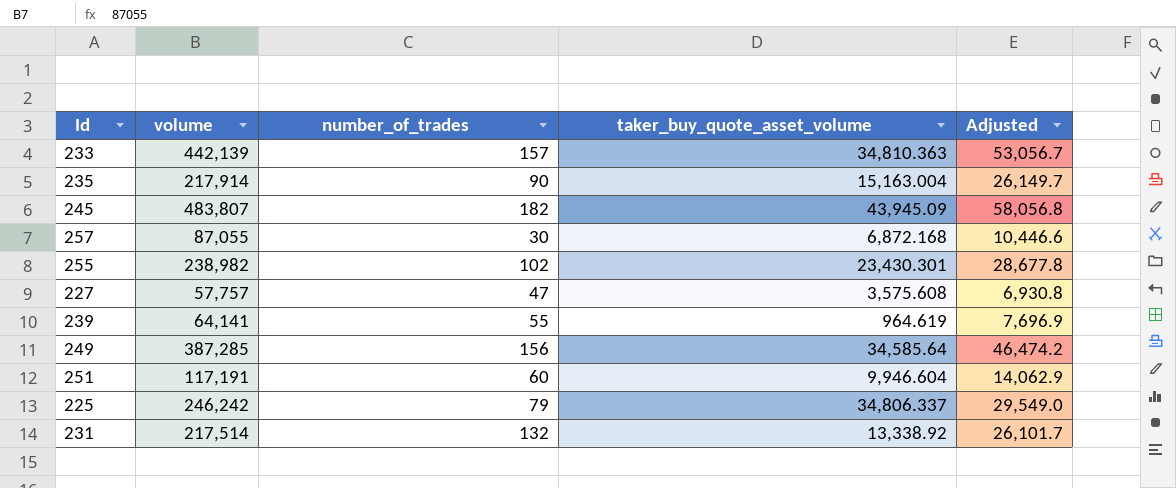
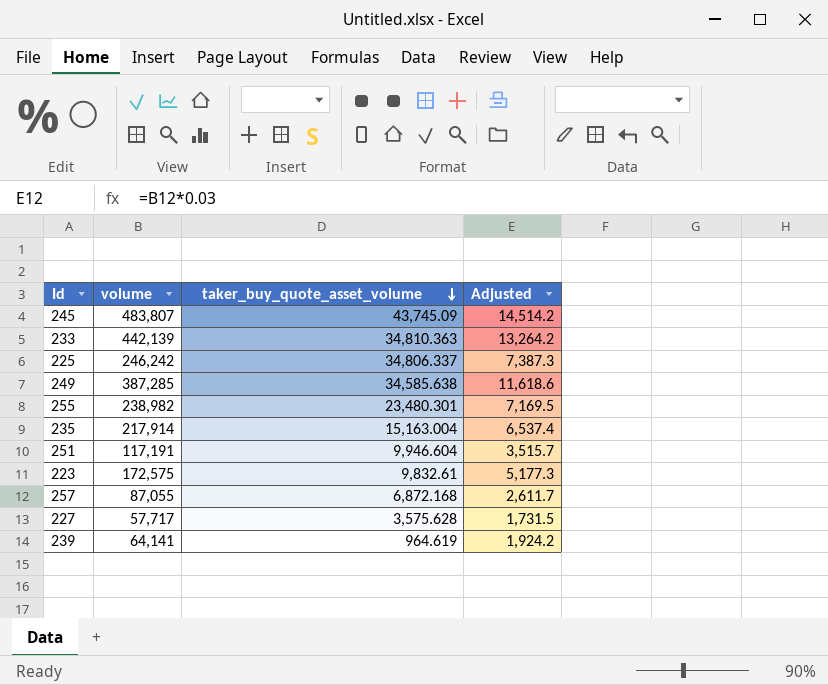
row order: none -> taker_buy_quote_asset_volume descending
column number_of_trades | position: 3 -> none
column Adjusted | formula: [volume] * 0.12 -> [volume] * 0.03
row 231: 217,514 | 132 | 13,338.92 | 26,101.7 -> none
245 | taker_buy_quote_asset_volume: 43,945.09 -> 43,745.09
249 | taker_buy_quote_asset_volume: 34,585.64 -> 34,585.638
255 | taker_buy_quote_asset_volume: 23,430.301 -> 23,480.301
row 223: none -> 172,575 | 9,832.61 | 5,177.3
227 | volume: 57,757 -> 57,717
227 | taker_buy_quote_asset_volume: 3,575.608 -> 3,575.628

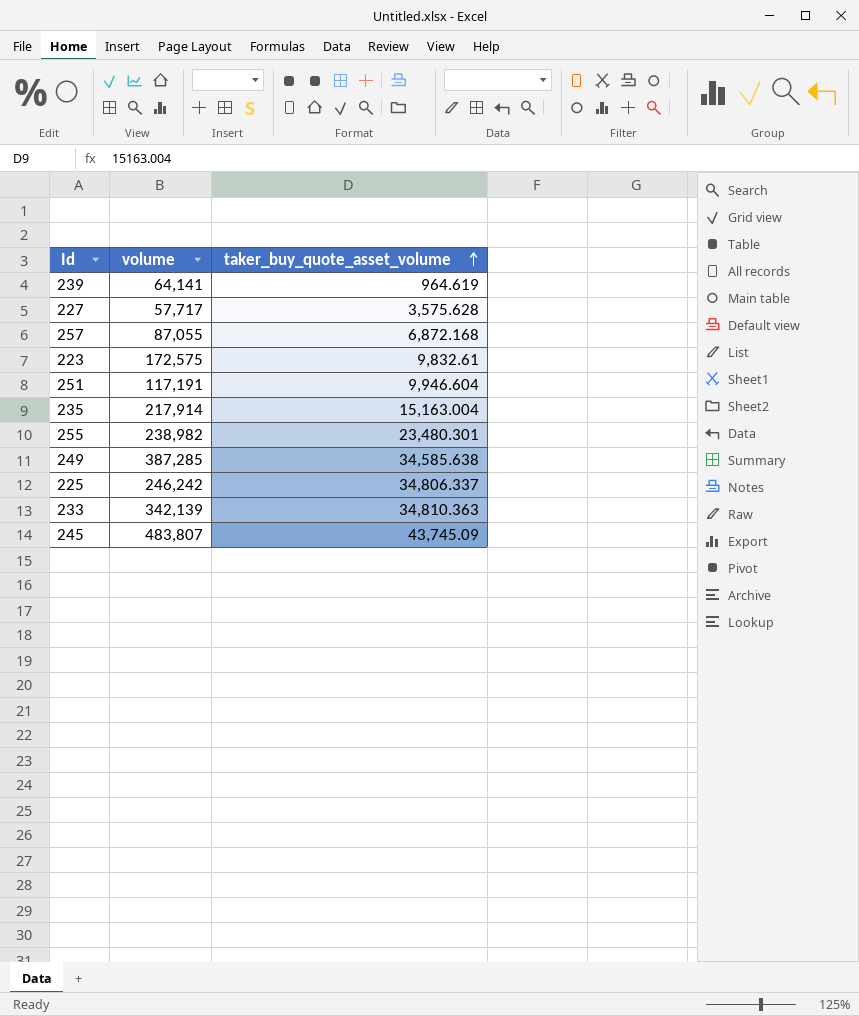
row order: taker_buy_quote_asset_volume descending -> taker_buy_quote_asset_volume ascending
column Adjusted | formula: [volume] * 0.03 -> none
233 | volume: 442,139 -> 342,139

